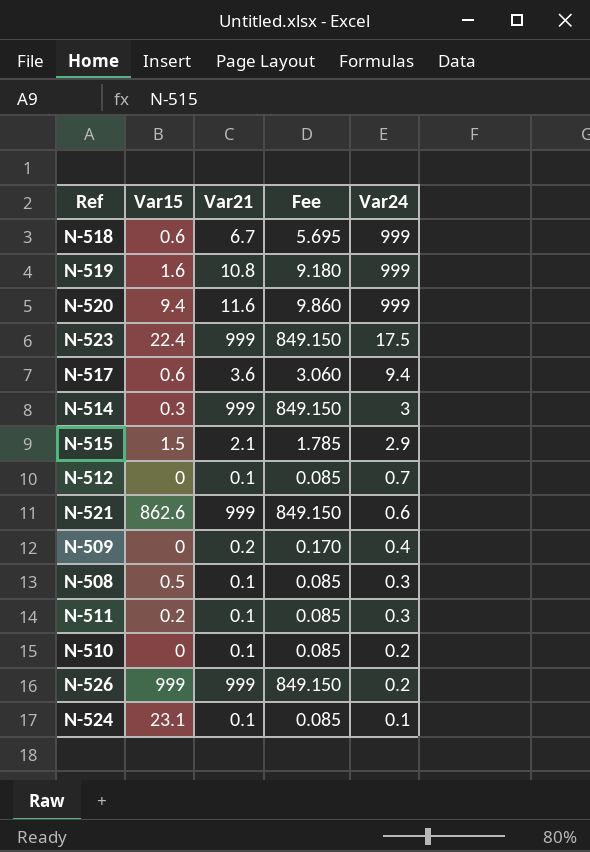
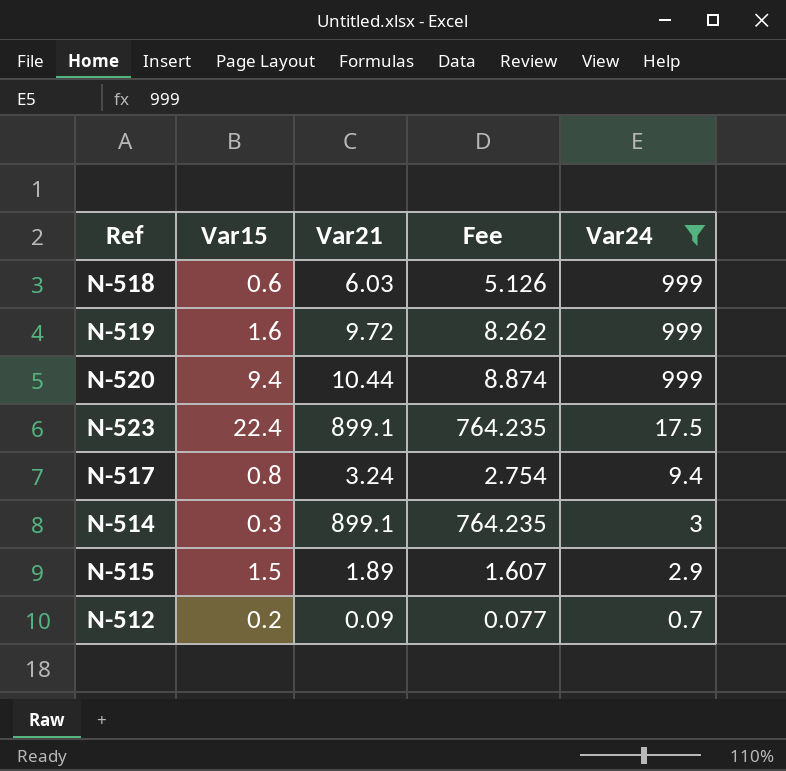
filter: none -> Var24 >= 0.7
N-518 | Var21: 6.7 -> 6.03
N-518 | Fee: 5.695 -> 5.126
N-519 | Var21: 10.8 -> 9.72
N-519 | Fee: 9.180 -> 8.262
N-520 | Var21: 11.6 -> 10.44
N-520 | Fee: 9.860 -> 8.874
N-523 | Var21: 999 -> 899.1
N-523 | Fee: 849.150 -> 764.235
N-517 | Var15: 0.6 -> 0.8
N-517 | Var21: 3.6 -> 3.24
N-517 | Fee: 3.060 -> 2.754
N-514 | Var21: 999 -> 899.1
N-514 | Fee: 849.150 -> 764.235
N-515 | Var21: 2.1 -> 1.89
N-515 | Fee: 1.785 -> 1.607
N-512 | Var15: 0 -> 0.2
N-512 | Var21: 0.1 -> 0.09
N-512 | Fee: 0.085 -> 0.077

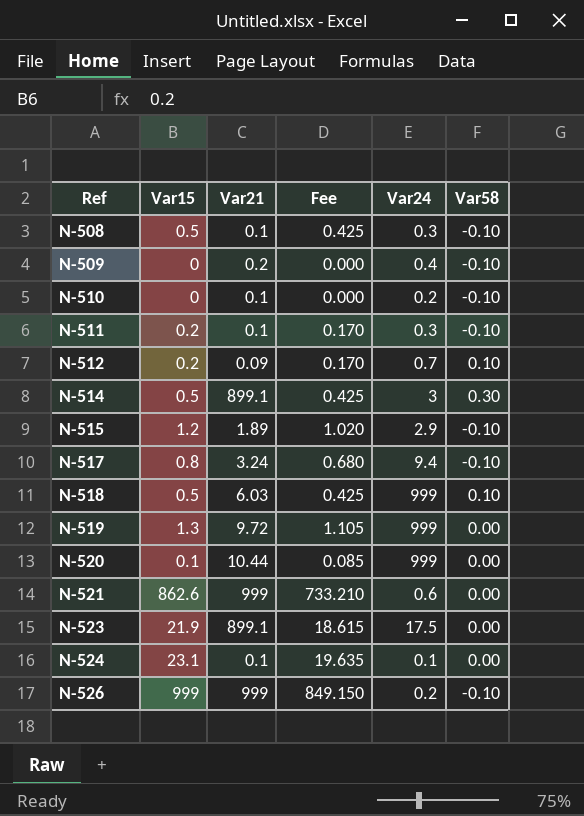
filter: Var24 >= 0.7 -> none
row order: Var24 descending -> Ref ascending
column Fee | formula: [Var21] * 0.85 -> [Var15] * 0.85
column Var58 | position: none -> 6
N-514 | Var15: 0.3 -> 0.5
N-515 | Var15: 1.5 -> 1.2
N-518 | Var15: 0.6 -> 0.5
N-519 | Var15: 1.6 -> 1.3
N-520 | Var15: 9.4 -> 0.1
N-523 | Var15: 22.4 -> 21.9

